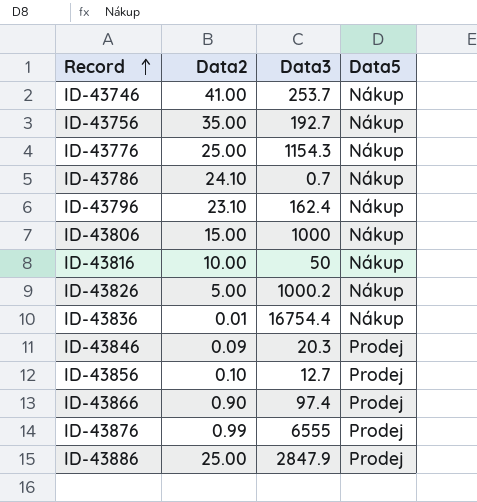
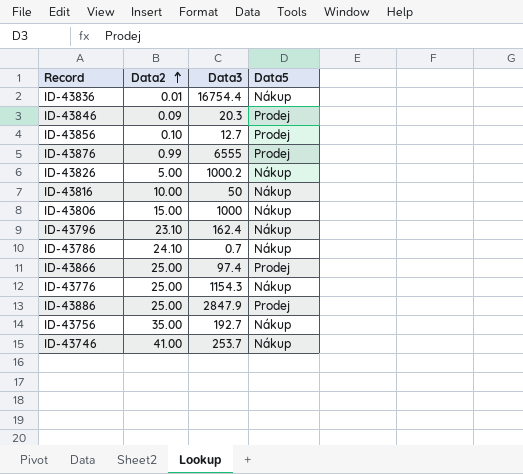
row order: Record ascending -> Data2 ascending
ID-43866 | Data2: 0.90 -> 25.00

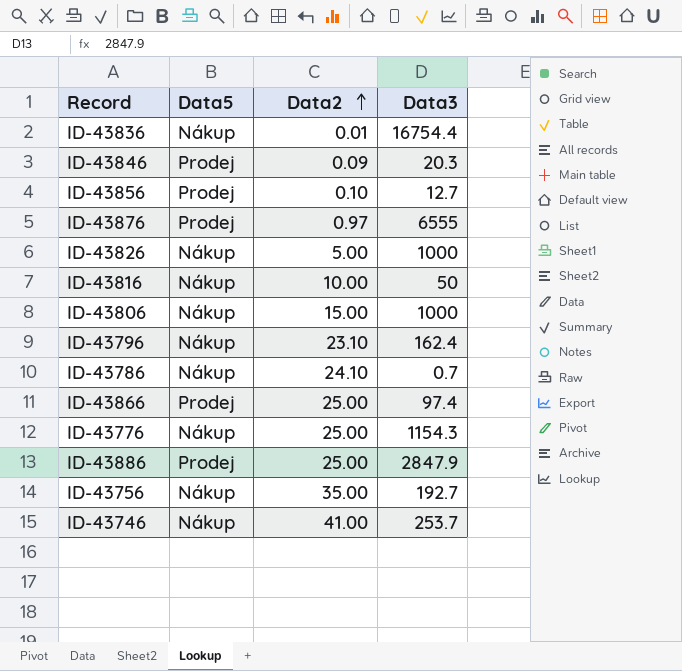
column Data5 | position: 4 -> 2
ID-43876 | Data2: 0.99 -> 0.97
ID-43826 | Data3: 1000.2 -> 1000

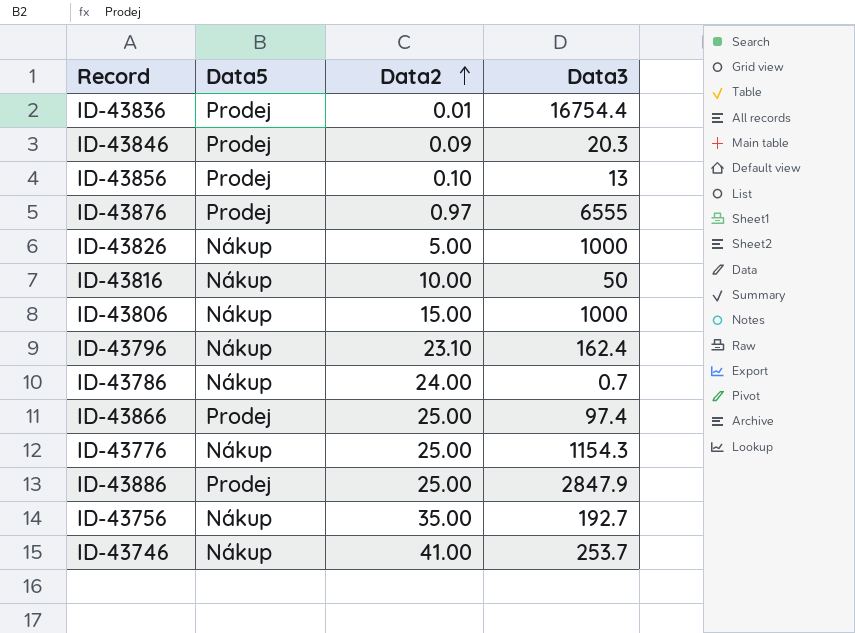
ID-43836 | Data5: Nákup -> Prodej
ID-43856 | Data3: 12.7 -> 13
ID-43786 | Data2: 24.10 -> 24.00

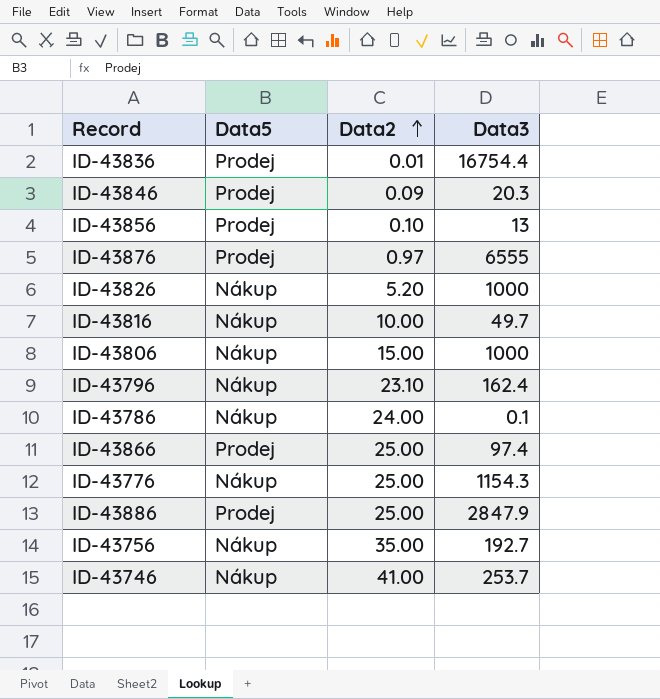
ID-43826 | Data2: 5.00 -> 5.20
ID-43816 | Data3: 50 -> 49.7
ID-43786 | Data3: 0.7 -> 0.1

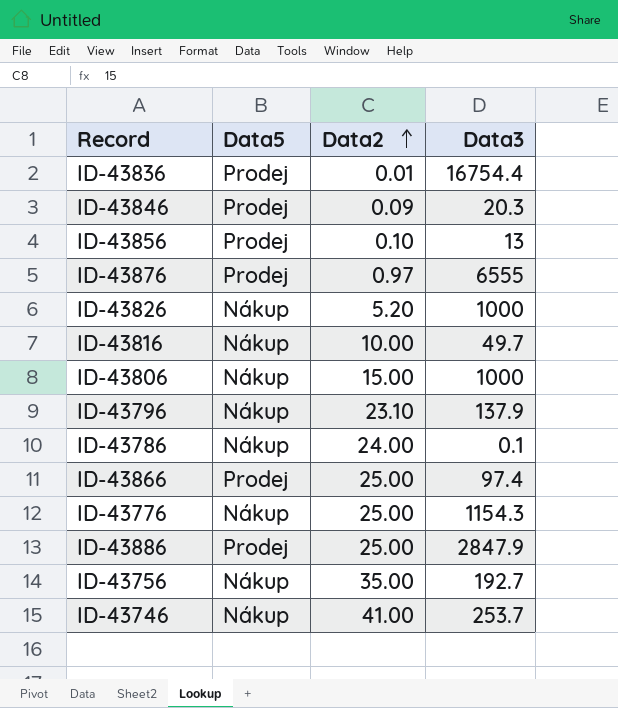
ID-43796 | Data3: 162.4 -> 137.9

